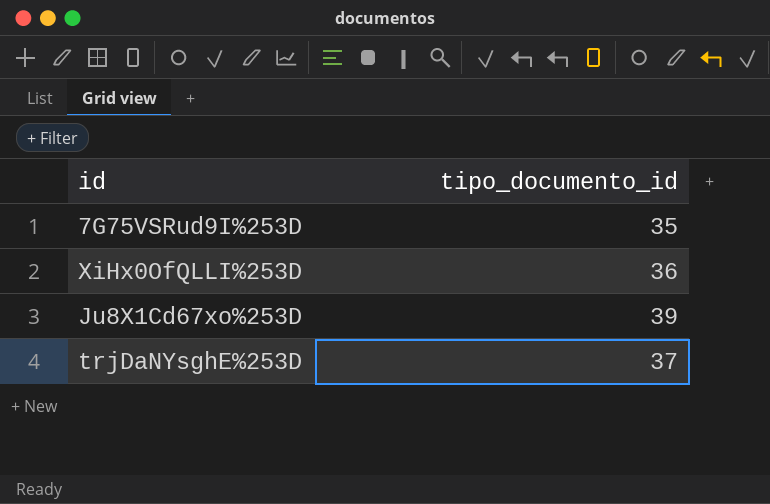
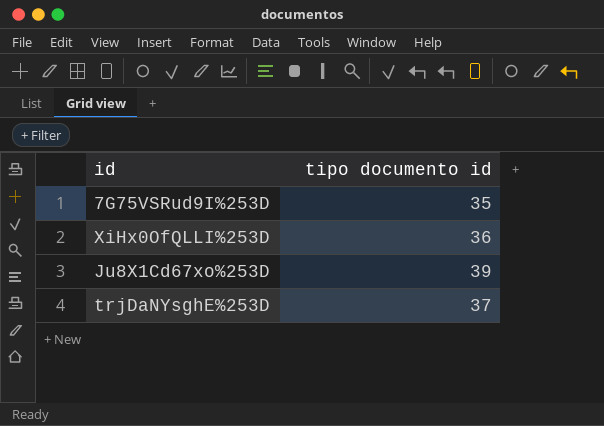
column name: tipo_documento_id -> tipo documento id

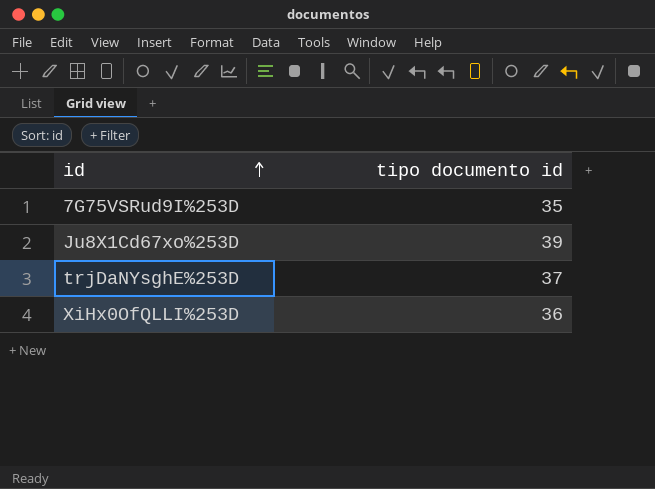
row order: none -> id ascending

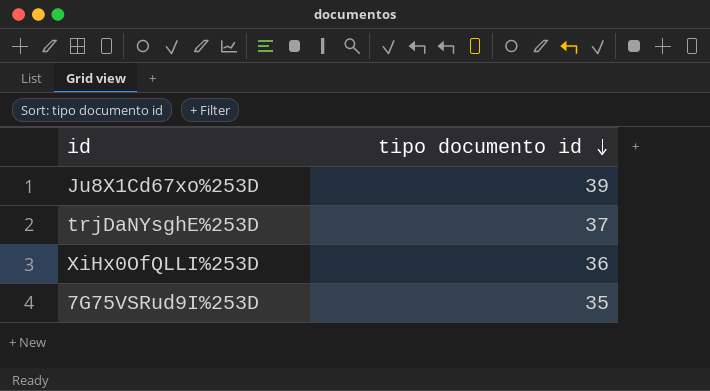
row order: id ascending -> tipo documento id descending

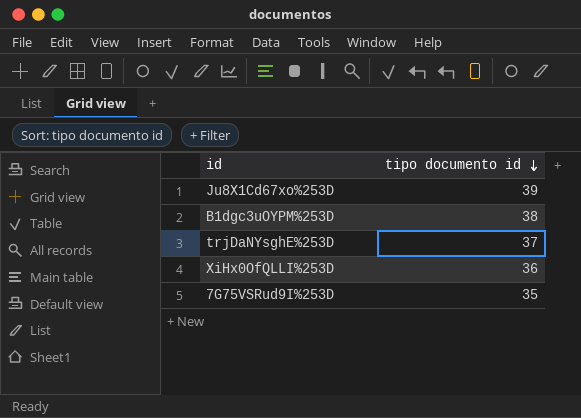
row B1dgc3uOYPM%253D: none -> 38

